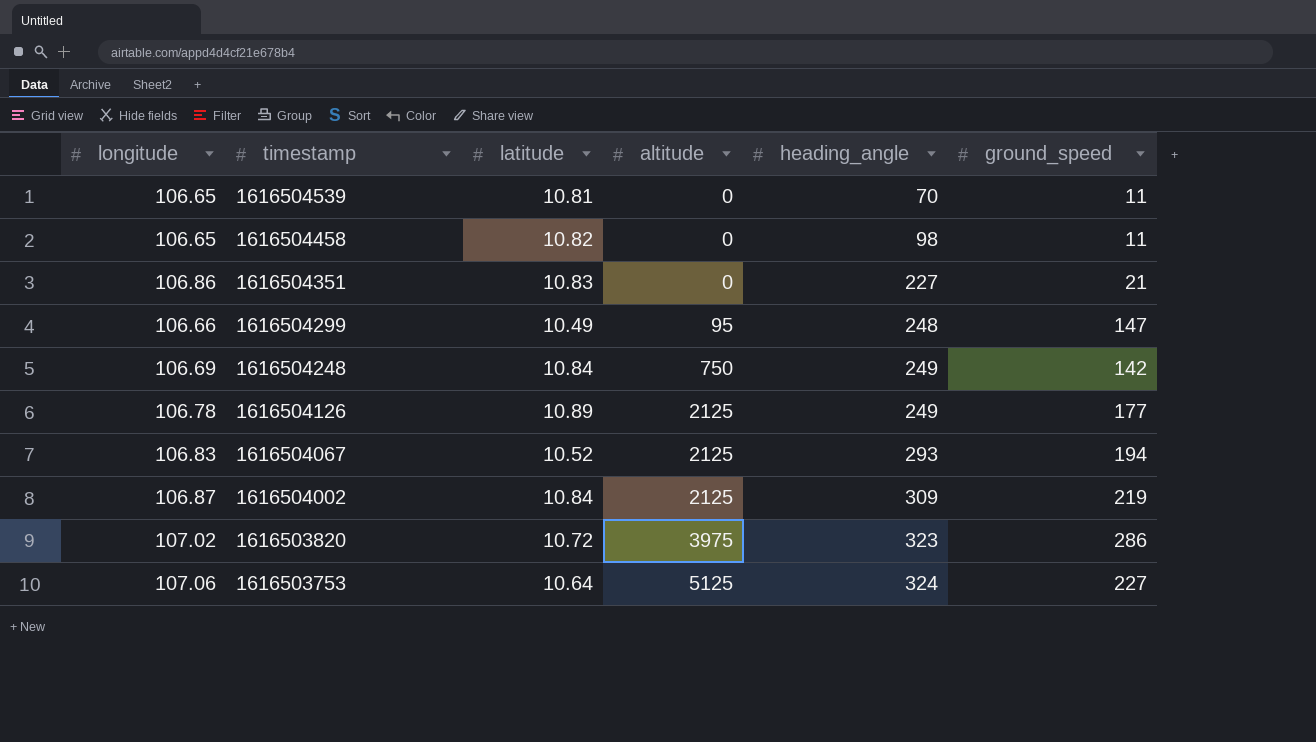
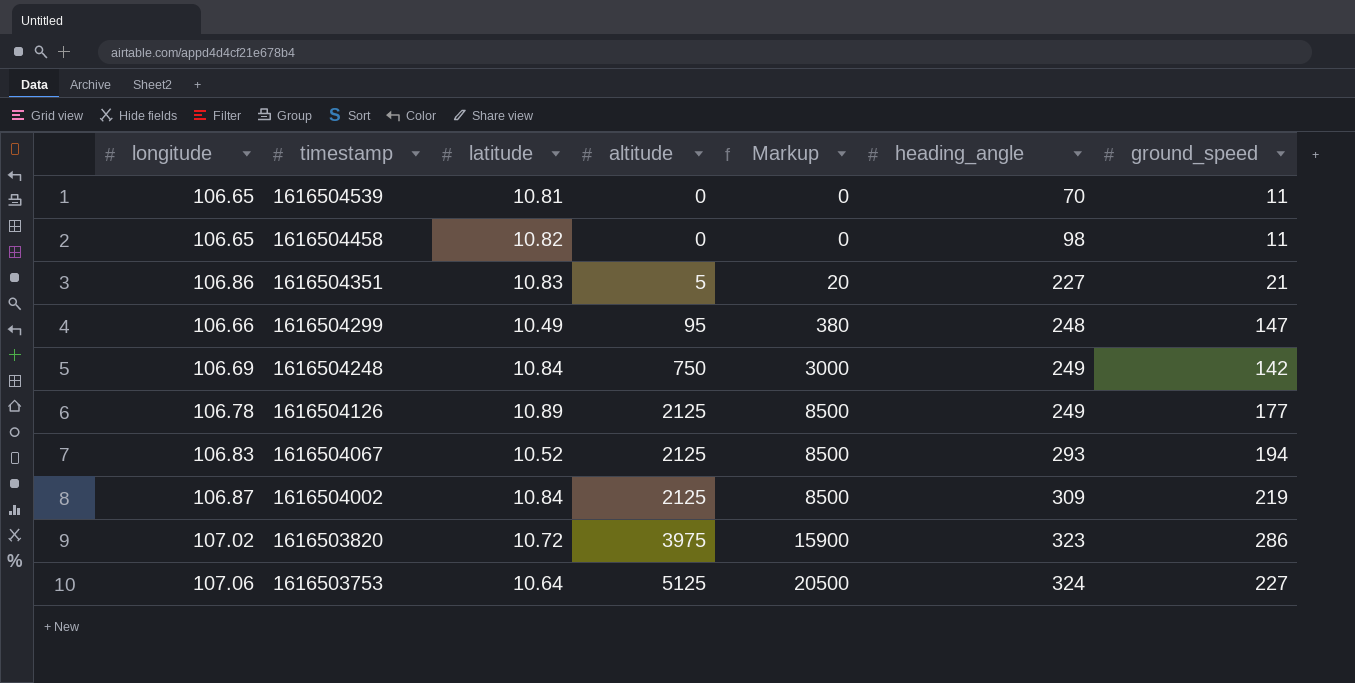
column Markup | formula: none -> [altitude] * 4
1616504351 | altitude: 0 -> 5

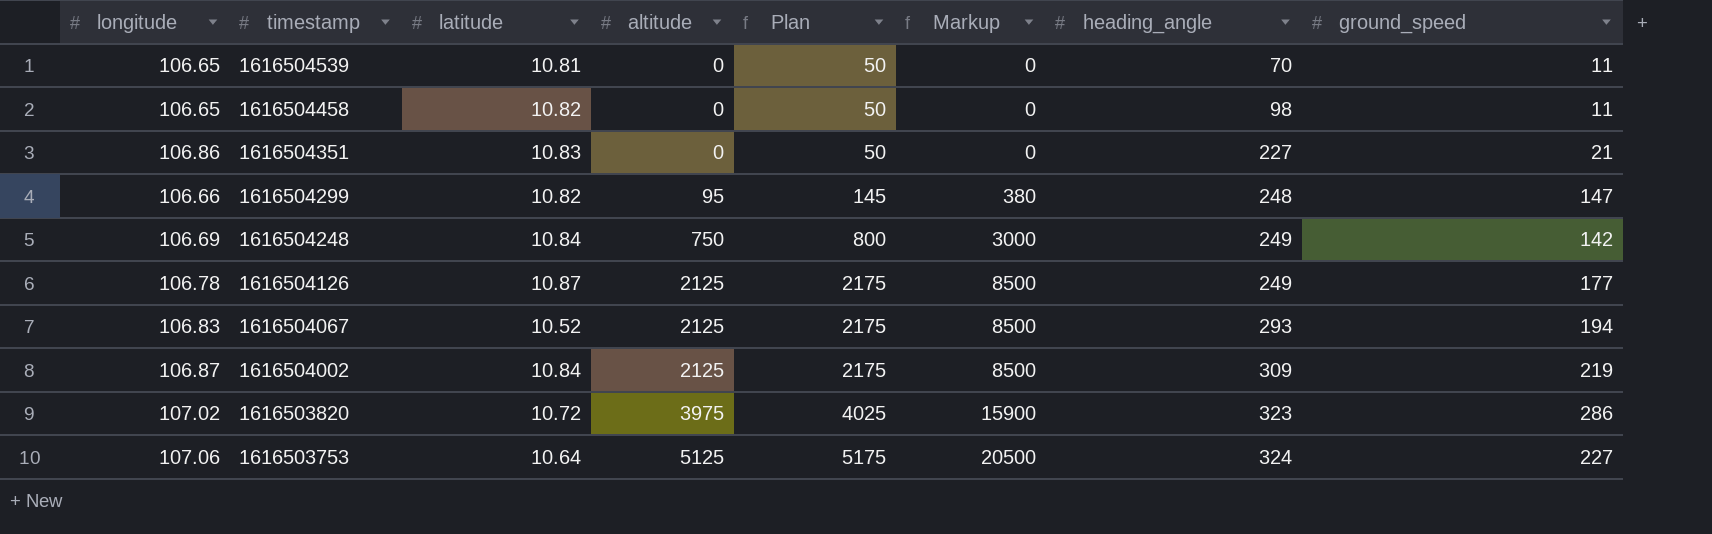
column Plan | formula: none -> [altitude] + 50
1616504351 | altitude: 5 -> 0
1616504351 | Markup: 20 -> 0
1616504299 | latitude: 10.49 -> 10.82
1616504126 | latitude: 10.89 -> 10.87

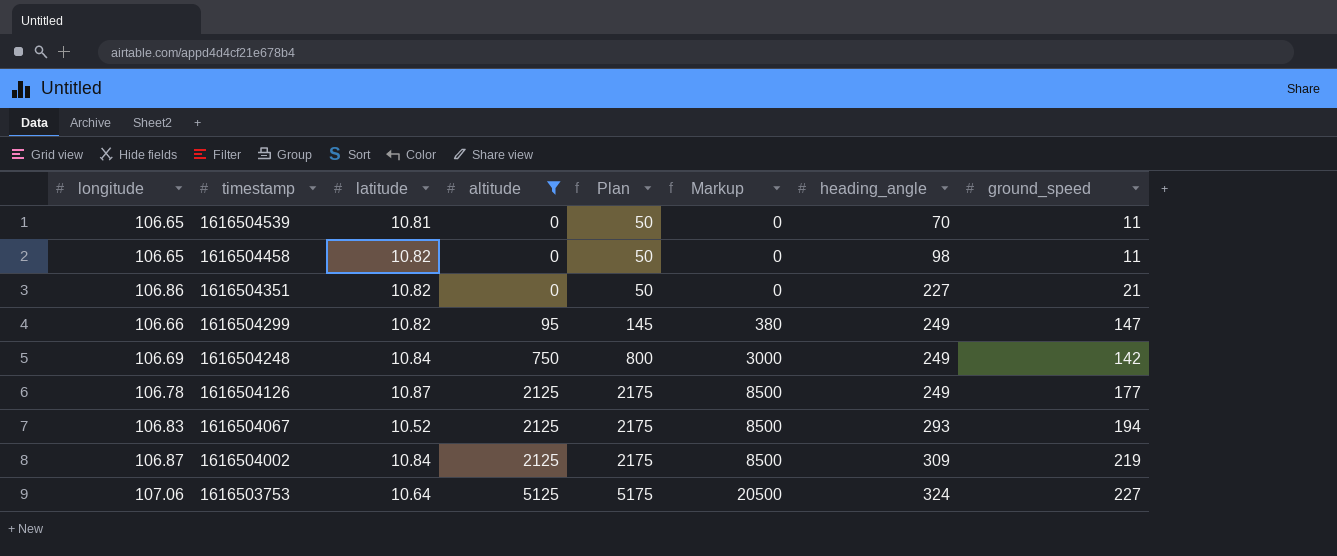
filter: none -> altitude != 3975
1616504351 | latitude: 10.83 -> 10.82
1616504299 | heading_angle: 248 -> 249

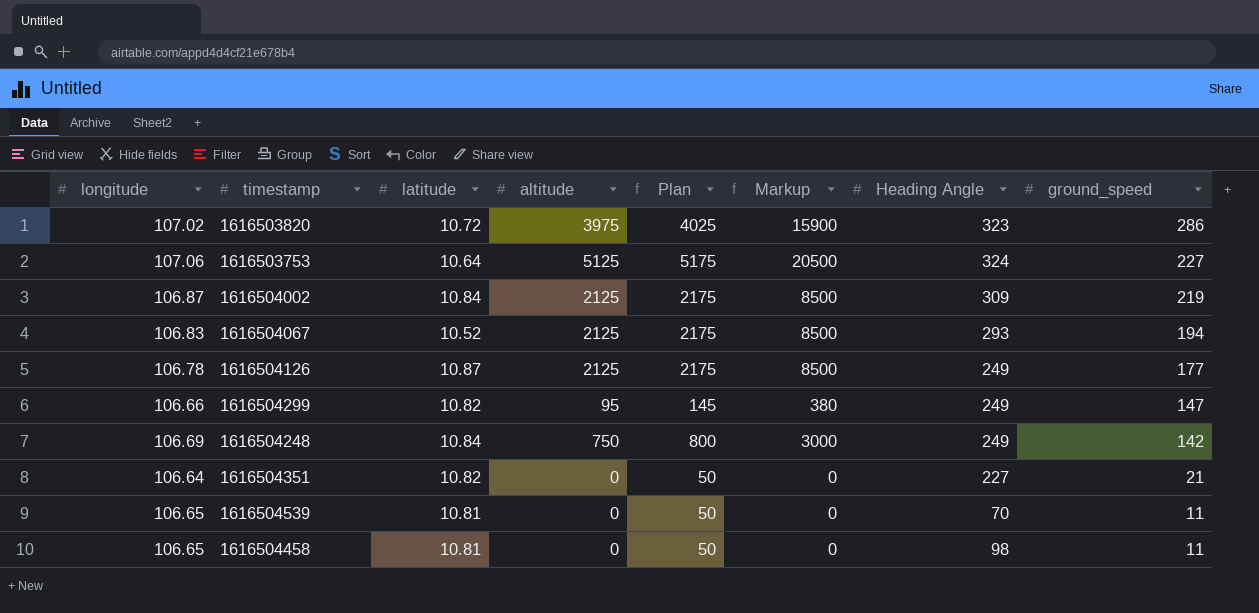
filter: altitude != 3975 -> none
row order: timestamp descending -> ground_speed descending
column name: heading_angle -> Heading Angle
1616504351 | longitude: 106.86 -> 106.64
1616504458 | latitude: 10.82 -> 10.81

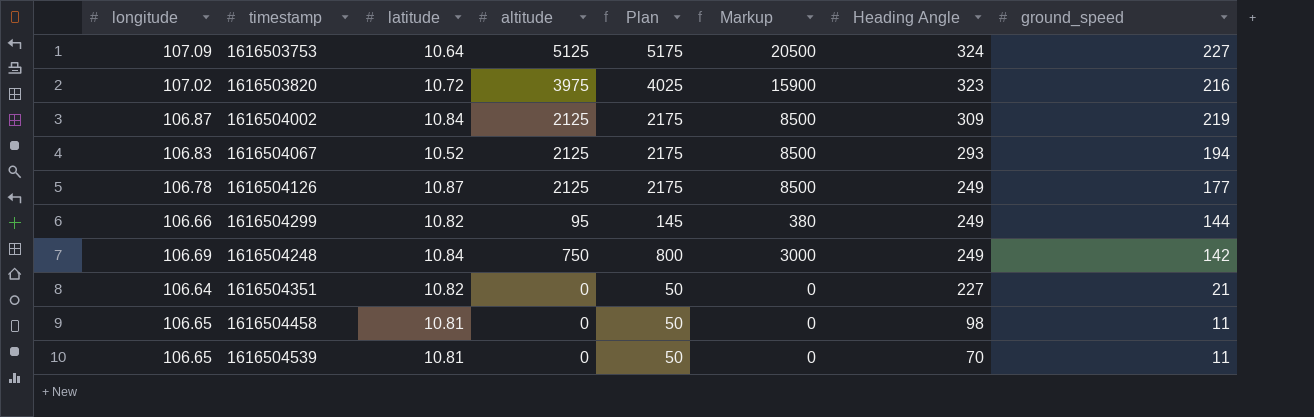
row order: ground_speed descending -> Heading Angle descending
1616503753 | longitude: 107.06 -> 107.09
1616503820 | ground_speed: 286 -> 216
1616504299 | ground_speed: 147 -> 144

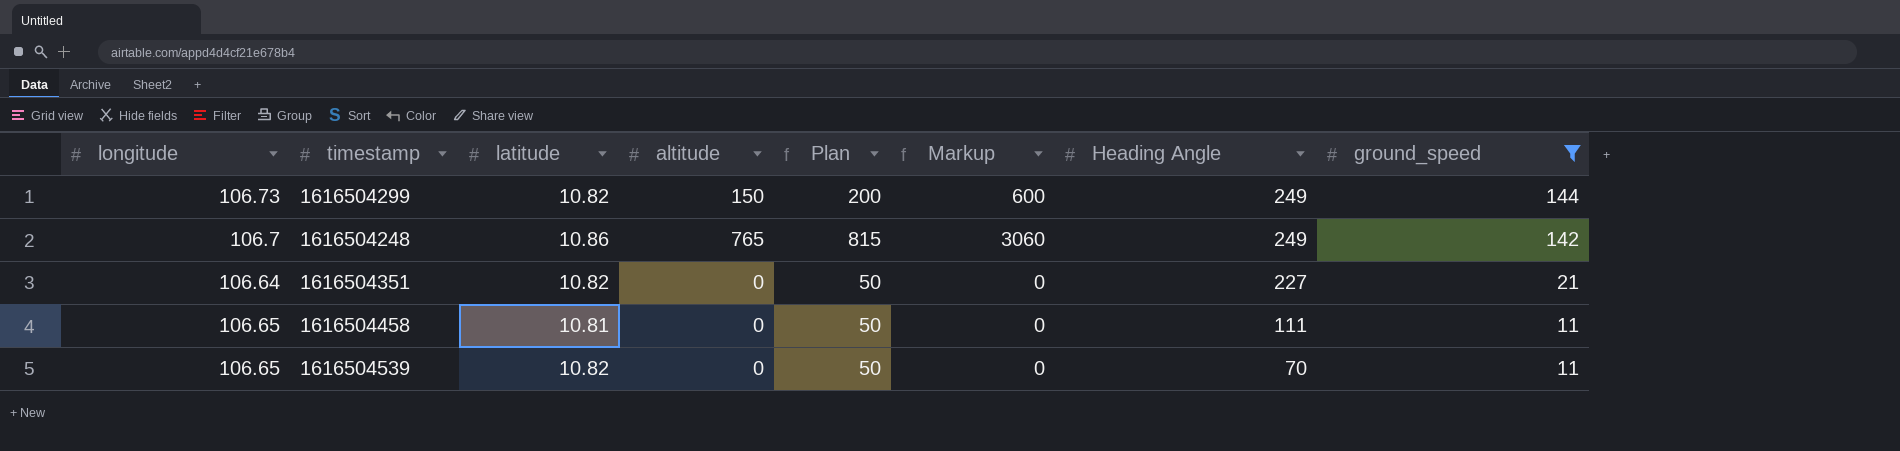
filter: none -> ground_speed <= 144
1616504299 | longitude: 106.66 -> 106.73
1616504299 | altitude: 95 -> 150
1616504299 | Plan: 145 -> 200
1616504299 | Markup: 380 -> 600
1616504248 | longitude: 106.69 -> 106.7
1616504248 | latitude: 10.84 -> 10.86
1616504248 | altitude: 750 -> 765
1616504248 | Plan: 800 -> 815
1616504248 | Markup: 3000 -> 3060
1616504458 | Heading Angle: 98 -> 111
1616504539 | latitude: 10.81 -> 10.82

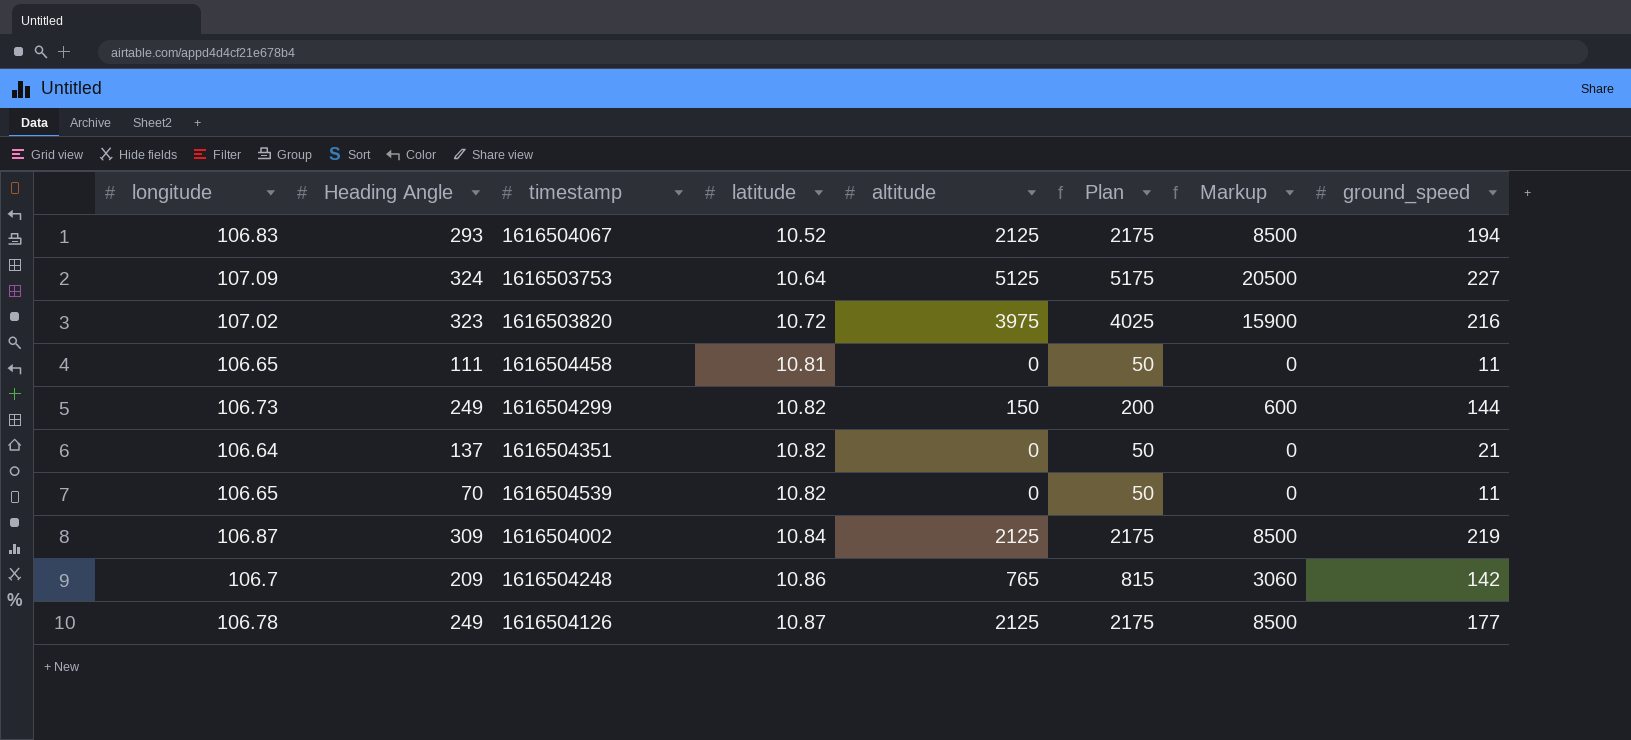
filter: ground_speed <= 144 -> none
row order: Heading Angle descending -> latitude ascending
column Heading Angle | position: 7 -> 2
1616504351 | Heading Angle: 227 -> 137
1616504248 | Heading Angle: 249 -> 209

